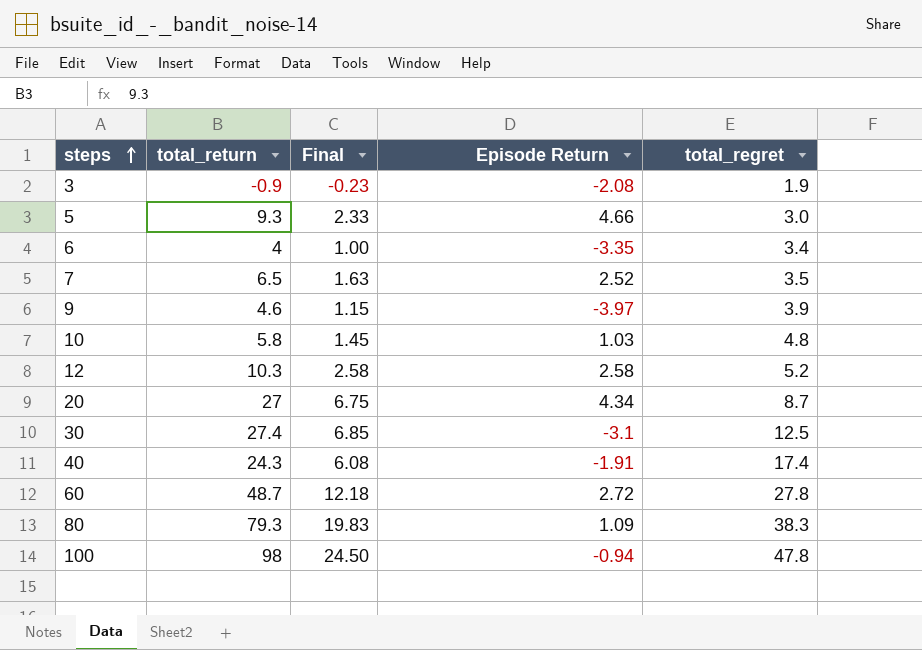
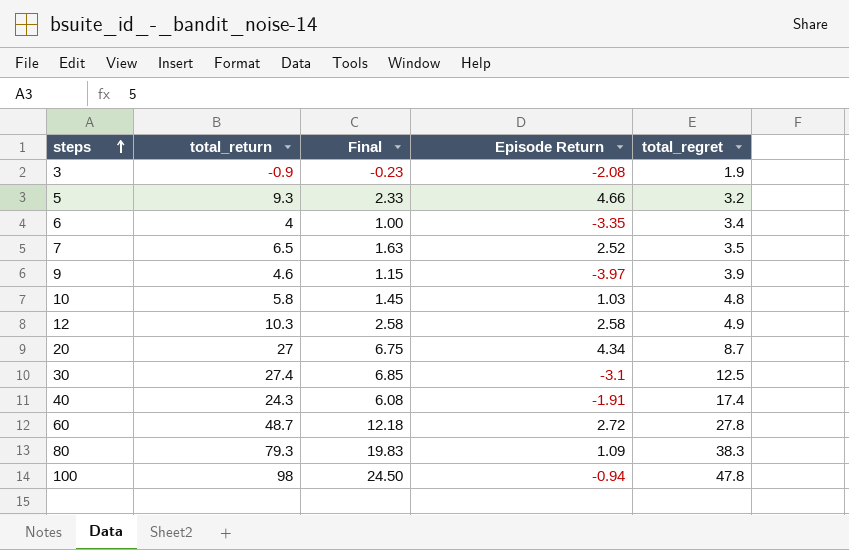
5 | total_regret: 3.0 -> 3.2
12 | total_regret: 5.2 -> 4.9

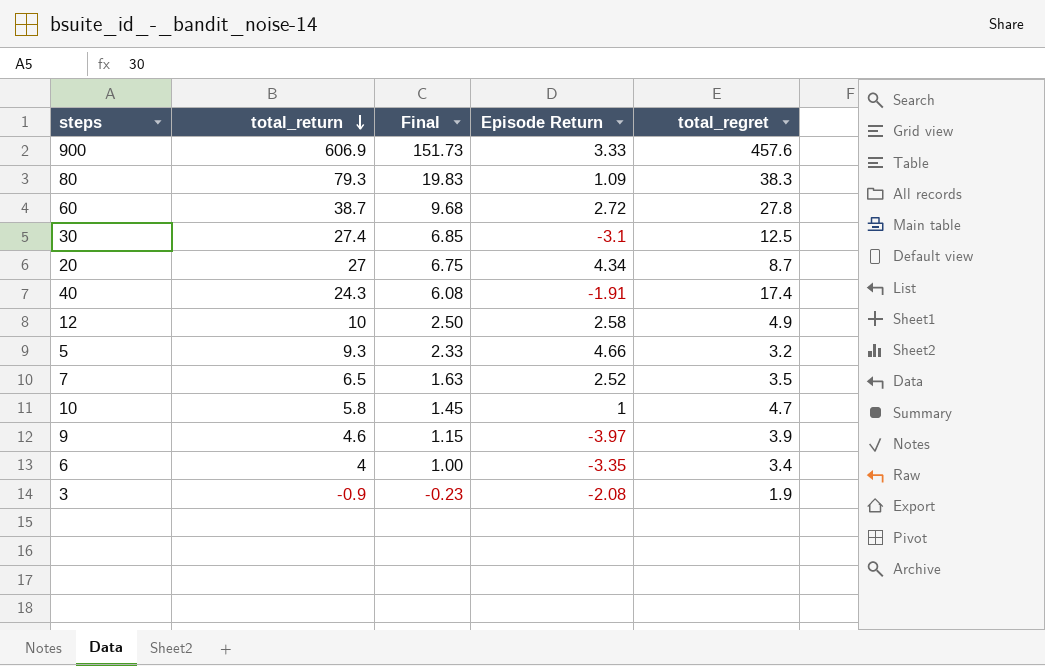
row order: steps ascending -> total_return descending
row 100: 98 | 24.50 | -0.94 | 47.8 -> none
row 900: none -> 606.9 | 151.73 | 3.33 | 457.6
60 | total_return: 48.7 -> 38.7
60 | Final: 12.18 -> 9.68
12 | total_return: 10.3 -> 10
12 | Final: 2.58 -> 2.50
10 | Episode Return: 1.03 -> 1
10 | total_regret: 4.8 -> 4.7

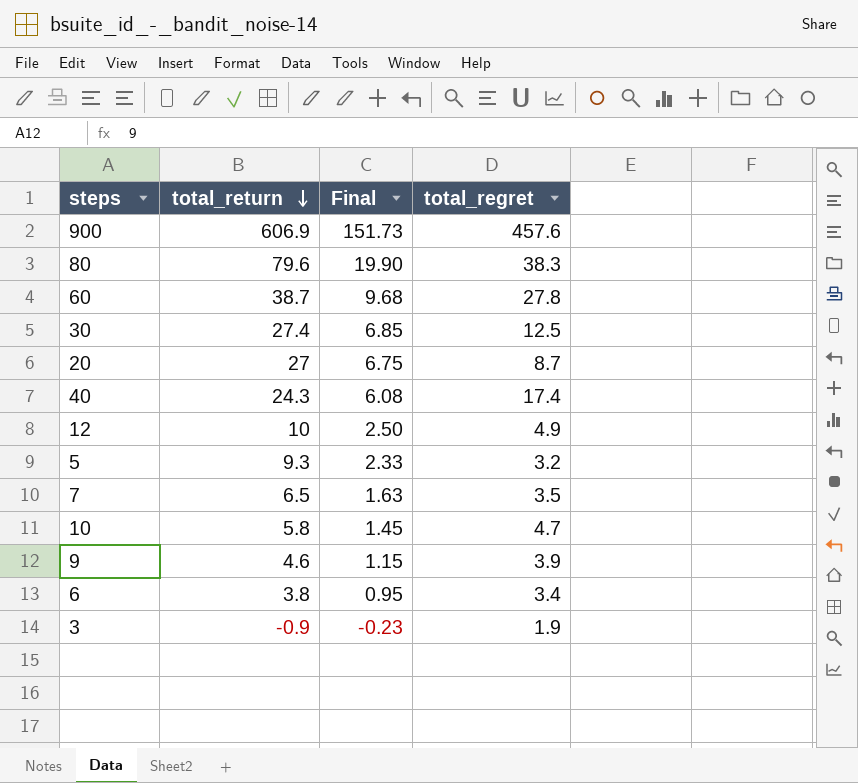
column Episode Return | position: 4 -> none
80 | total_return: 79.3 -> 79.6
80 | Final: 19.83 -> 19.90
6 | total_return: 4 -> 3.8
6 | Final: 1.00 -> 0.95

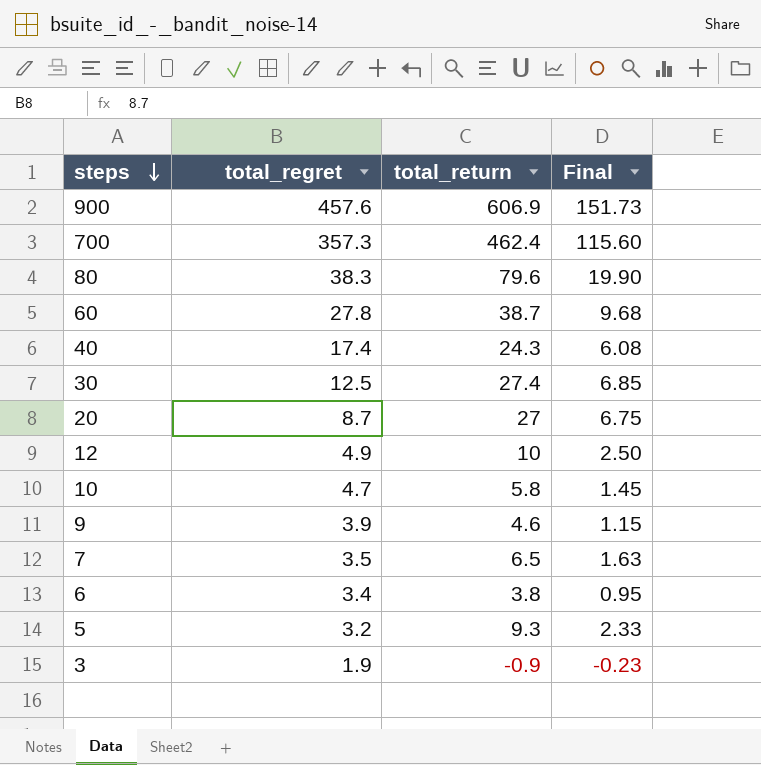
row order: total_return descending -> steps descending
column total_regret | position: 4 -> 2
row 700: none -> 357.3 | 462.4 | 115.60

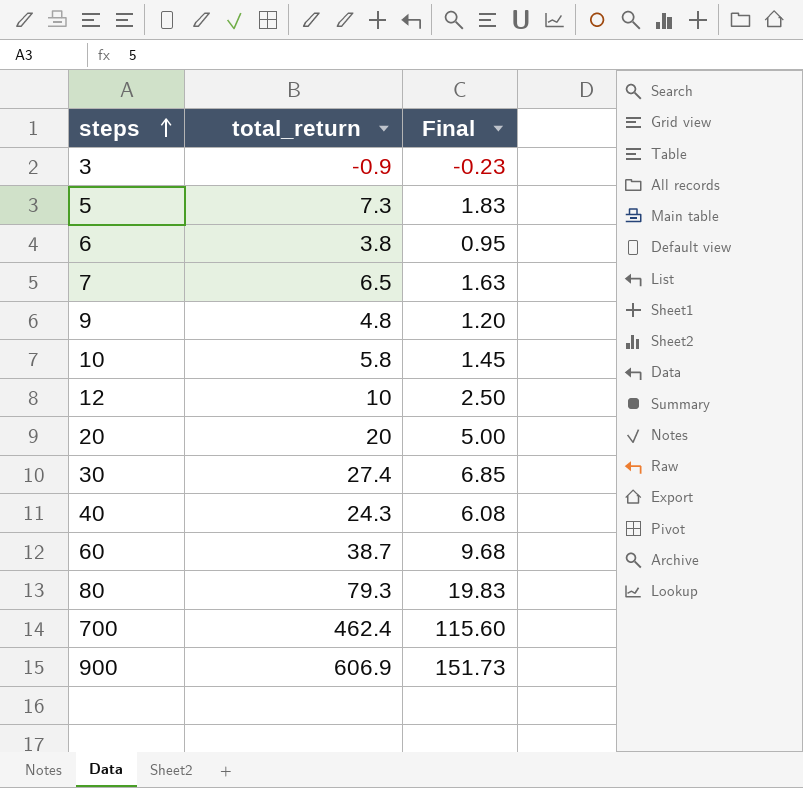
row order: steps descending -> steps ascending
column total_regret | position: 2 -> none
5 | total_return: 9.3 -> 7.3
5 | Final: 2.33 -> 1.83
9 | total_return: 4.6 -> 4.8
9 | Final: 1.15 -> 1.20
20 | total_return: 27 -> 20
20 | Final: 6.75 -> 5.00
80 | total_return: 79.6 -> 79.3
80 | Final: 19.90 -> 19.83

